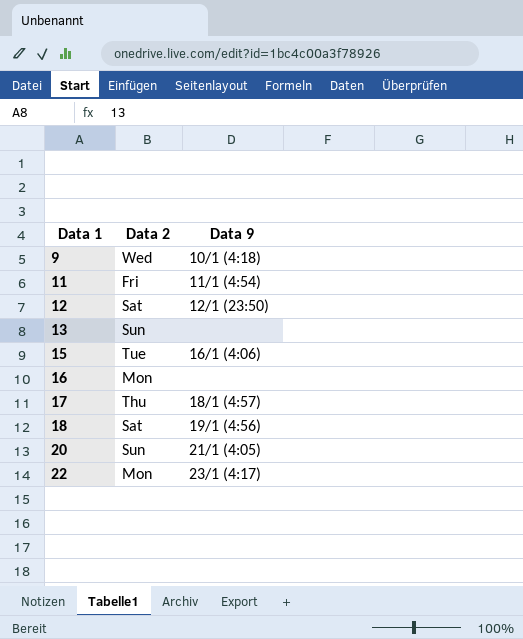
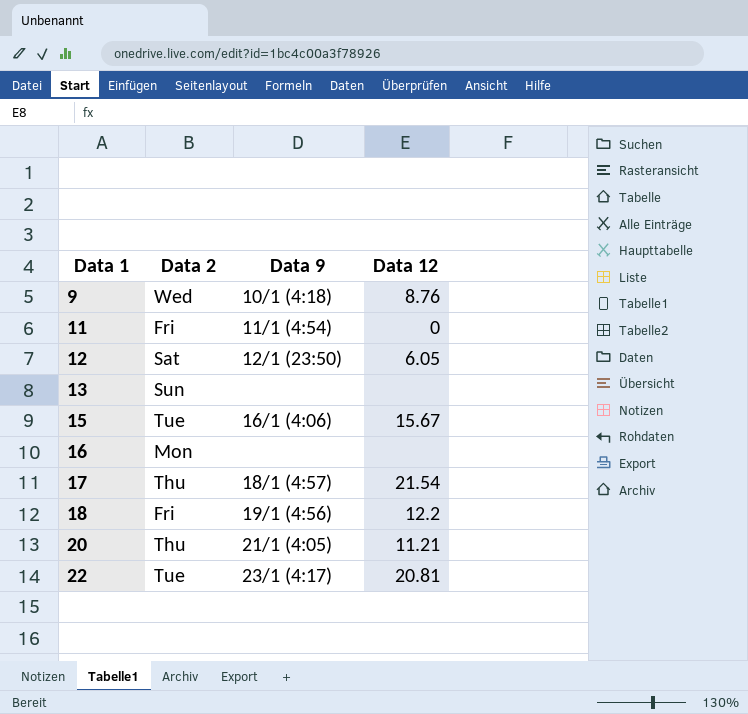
column Data 12 | position: none -> 4
18 | Data 2: Sat -> Fri
20 | Data 2: Sun -> Thu
22 | Data 2: Mon -> Tue

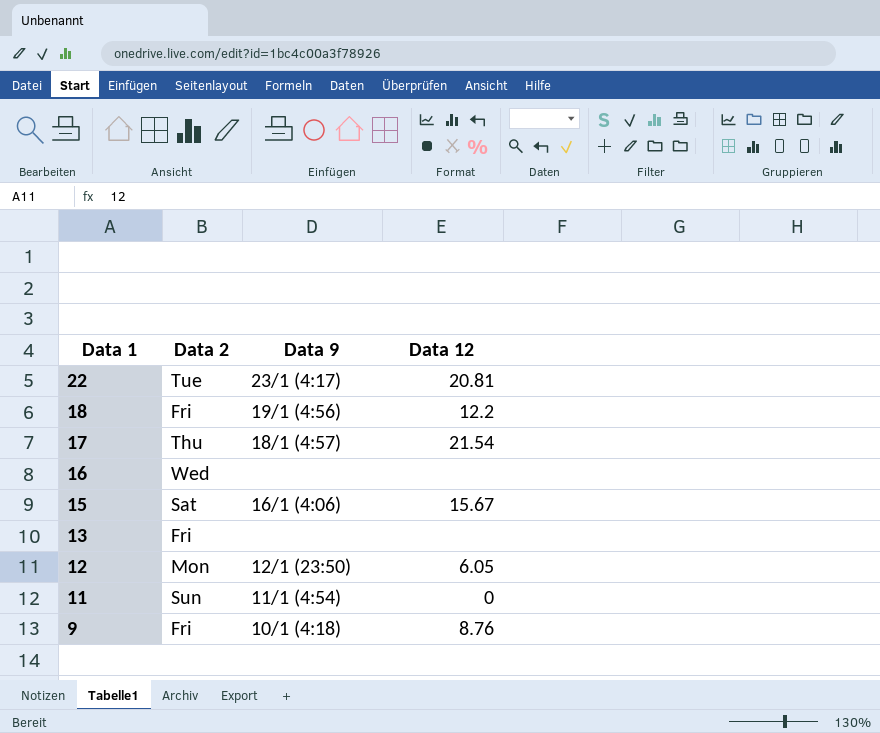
row order: Data 1 ascending -> Data 1 descending
row 20: Thu | 21/1 (4:05) | 11.21 -> none
16 | Data 2: Mon -> Wed
15 | Data 2: Tue -> Sat
13 | Data 2: Sun -> Fri
12 | Data 2: Sat -> Mon
11 | Data 2: Fri -> Sun
9 | Data 2: Wed -> Fri

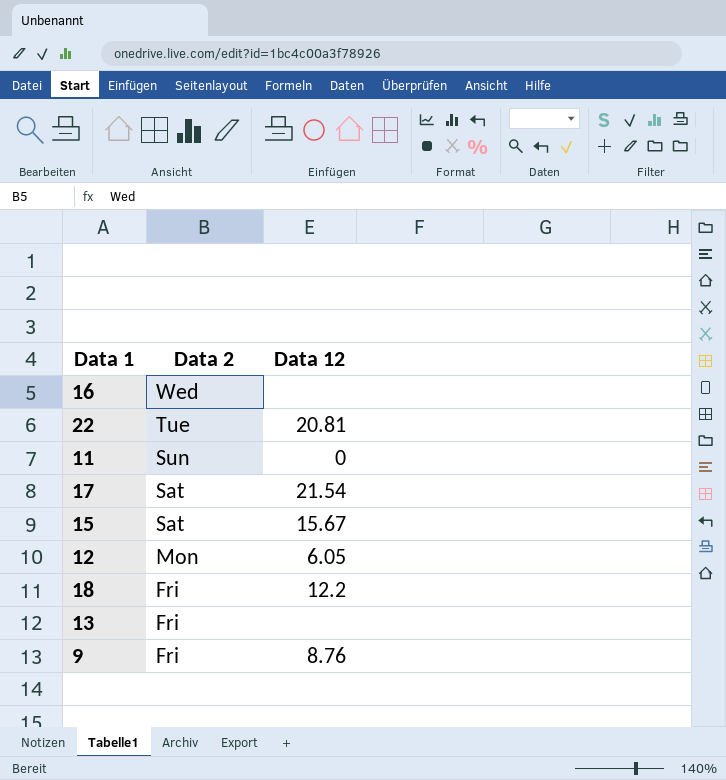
row order: Data 1 descending -> Data 2 descending
column Data 9 | position: 3 -> none
17 | Data 2: Thu -> Sat

